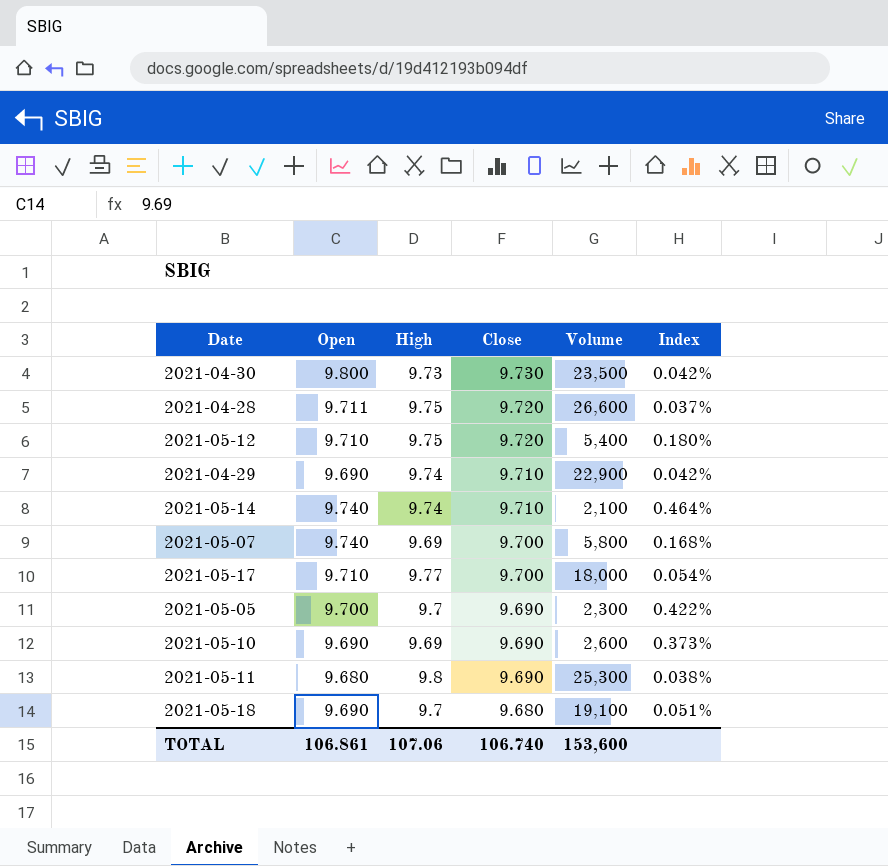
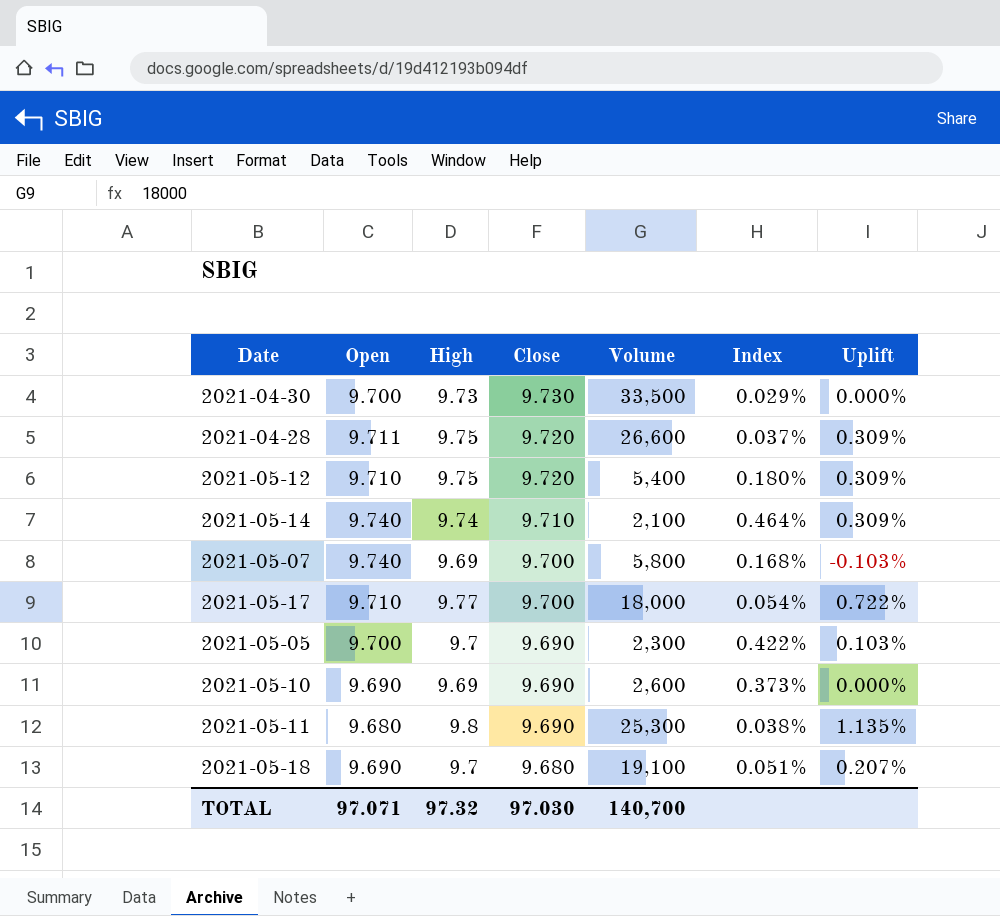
column Uplift | formula: none -> ([High] - [Close]) / [Close]
row 2021-04-29: 9.690 | 9.74 | 9.710 | 22,900 | 0.042% -> none
2021-04-30 | Open: 9.800 -> 9.700
2021-04-30 | Volume: 23,500 -> 33,500
2021-04-30 | Index: 0.042% -> 0.029%
TOTAL | Open: 106.861 -> 97.071
TOTAL | High: 107.06 -> 97.32
TOTAL | Close: 106.740 -> 97.030
TOTAL | Volume: 153,600 -> 140,700

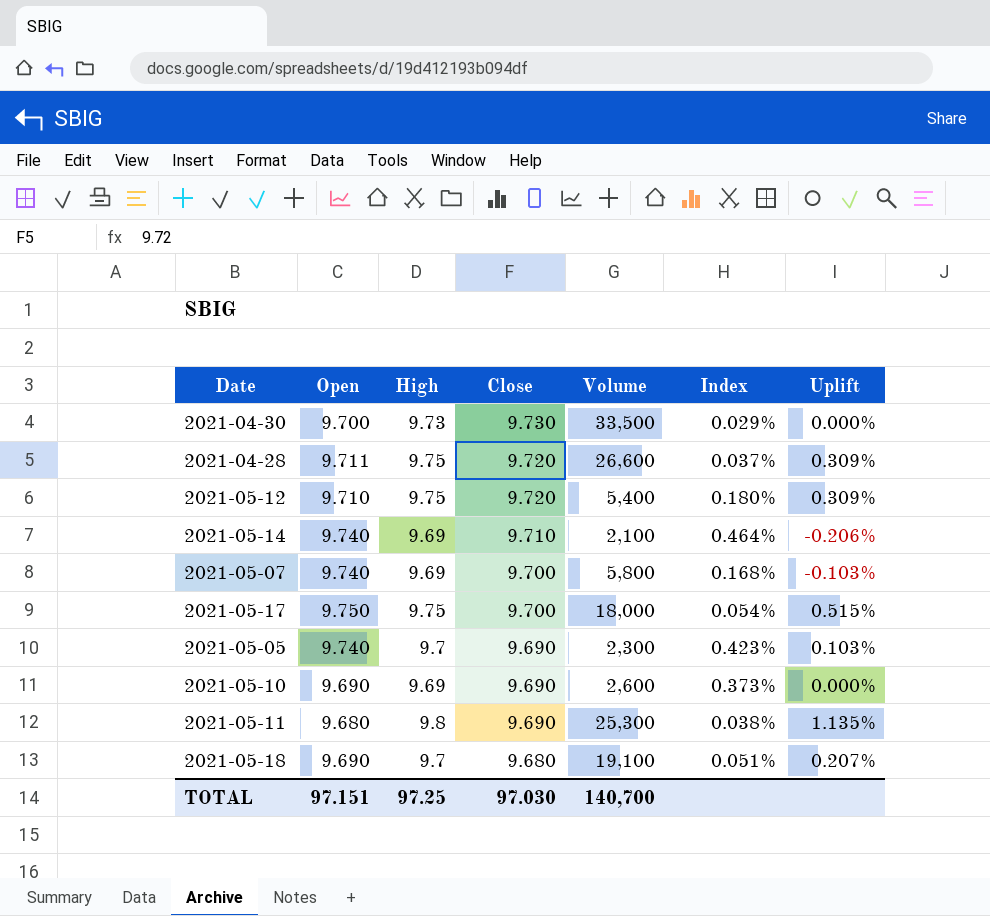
2021-05-14 | High: 9.74 -> 9.69
2021-05-14 | Uplift: 0.309% -> -0.206%
2021-05-17 | Open: 9.710 -> 9.750
2021-05-17 | High: 9.77 -> 9.75
2021-05-17 | Uplift: 0.722% -> 0.515%
2021-05-05 | Open: 9.700 -> 9.740
2021-05-05 | Index: 0.422% -> 0.423%
TOTAL | Open: 97.071 -> 97.151
TOTAL | High: 97.32 -> 97.25

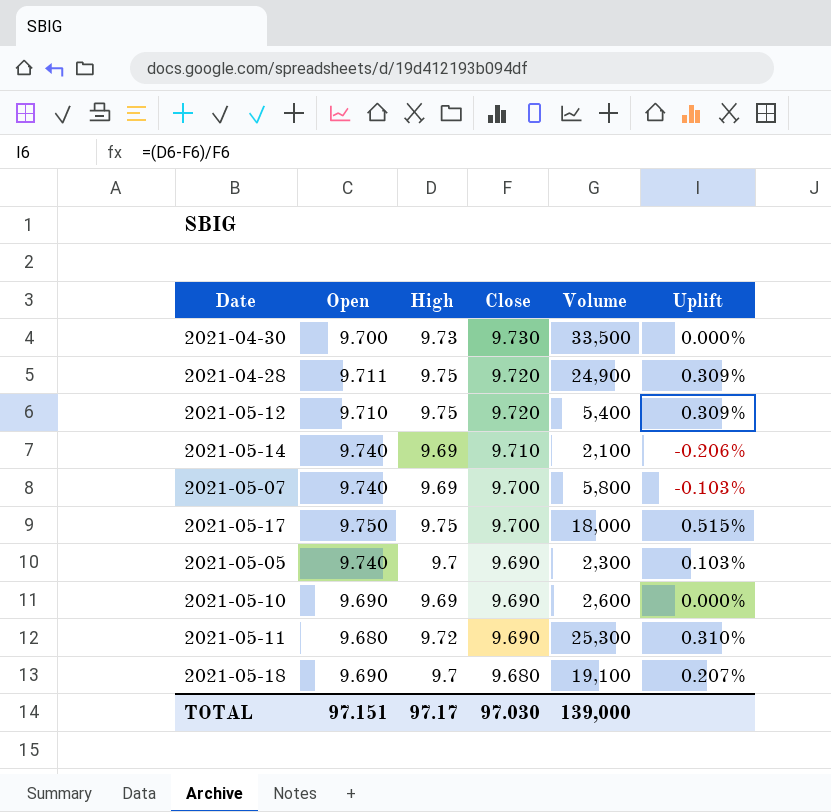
column Index | formula: [Open] / [Volume] -> none
2021-04-28 | Volume: 26,600 -> 24,900
2021-05-11 | High: 9.8 -> 9.72
2021-05-11 | Uplift: 1.135% -> 0.310%
TOTAL | High: 97.25 -> 97.17
TOTAL | Volume: 140,700 -> 139,000

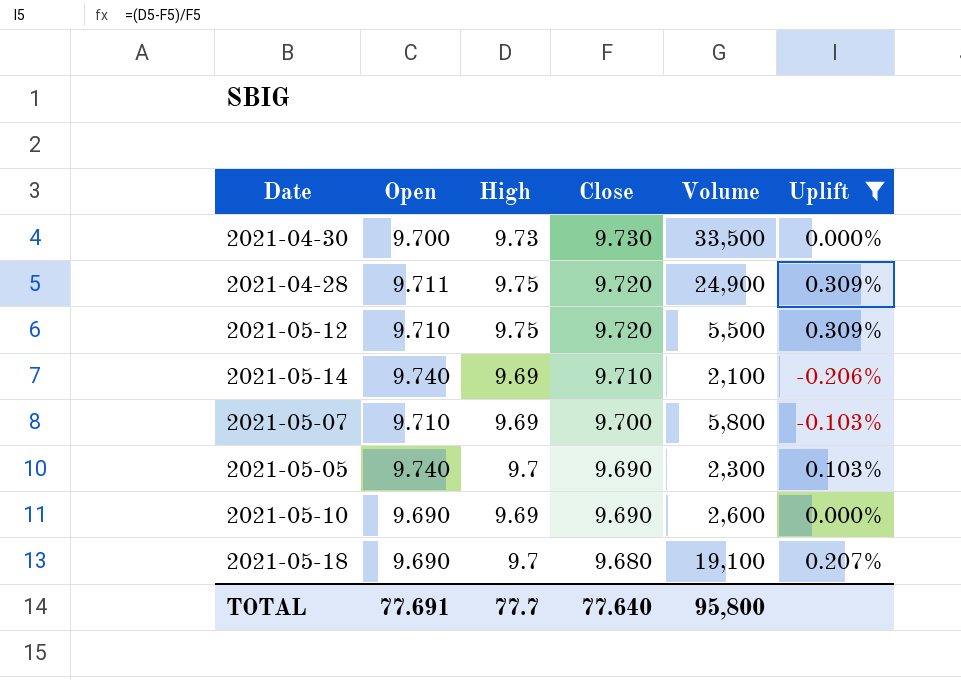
filter: none -> Uplift <= 0.309%
2021-05-12 | Volume: 5,400 -> 5,500
2021-05-07 | Open: 9.740 -> 9.710
TOTAL | Open: 97.151 -> 77.691
TOTAL | High: 97.17 -> 77.7
TOTAL | Close: 97.030 -> 77.640
TOTAL | Volume: 139,000 -> 95,800

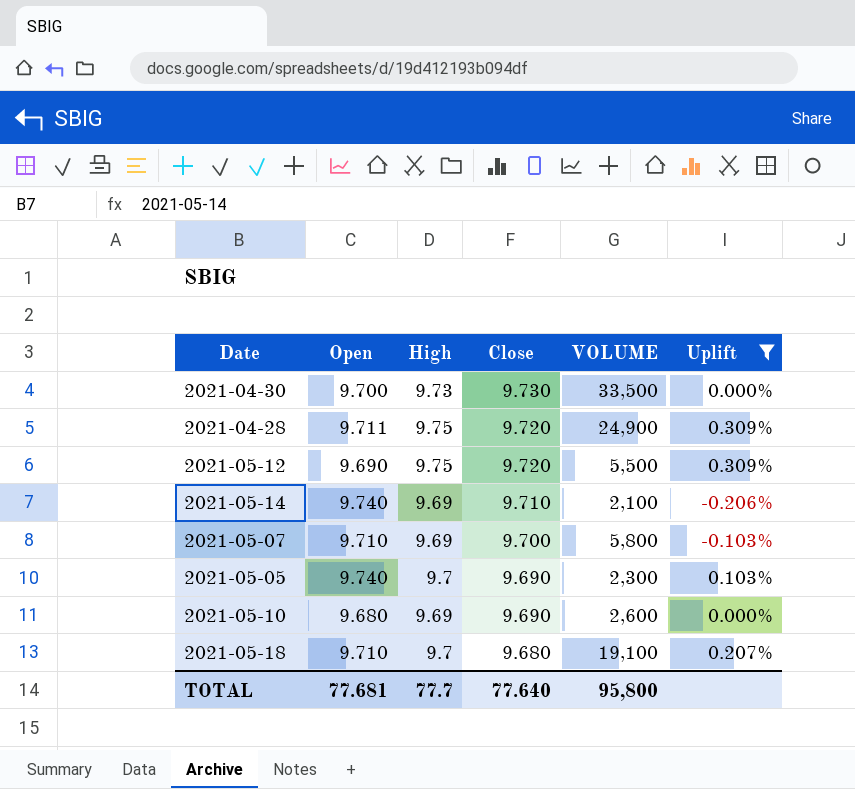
column name: Volume -> VOLUME
2021-05-12 | Open: 9.710 -> 9.690
2021-05-10 | Open: 9.690 -> 9.680
2021-05-18 | Open: 9.690 -> 9.710
TOTAL | Open: 77.691 -> 77.681

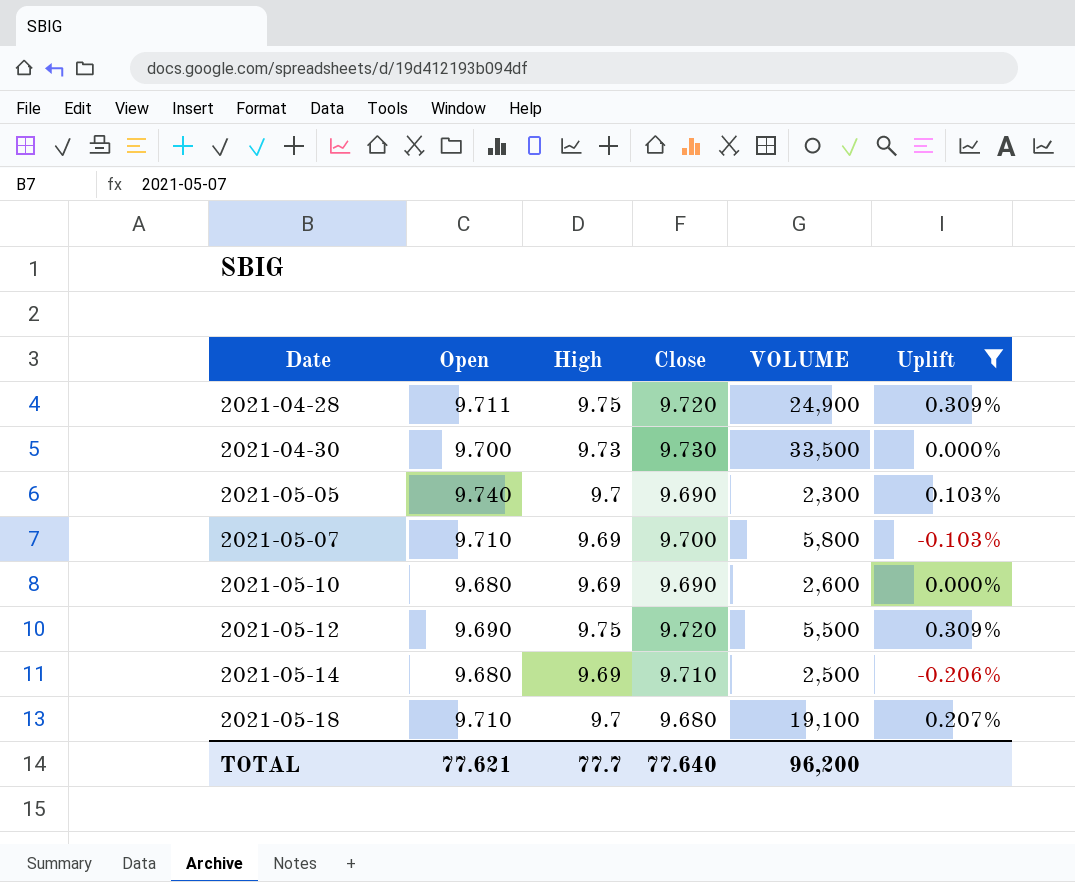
row order: Close descending -> Date ascending
2021-05-14 | Open: 9.740 -> 9.680
2021-05-14 | VOLUME: 2,100 -> 2,500
TOTAL | Open: 77.681 -> 77.621
TOTAL | VOLUME: 95,800 -> 96,200

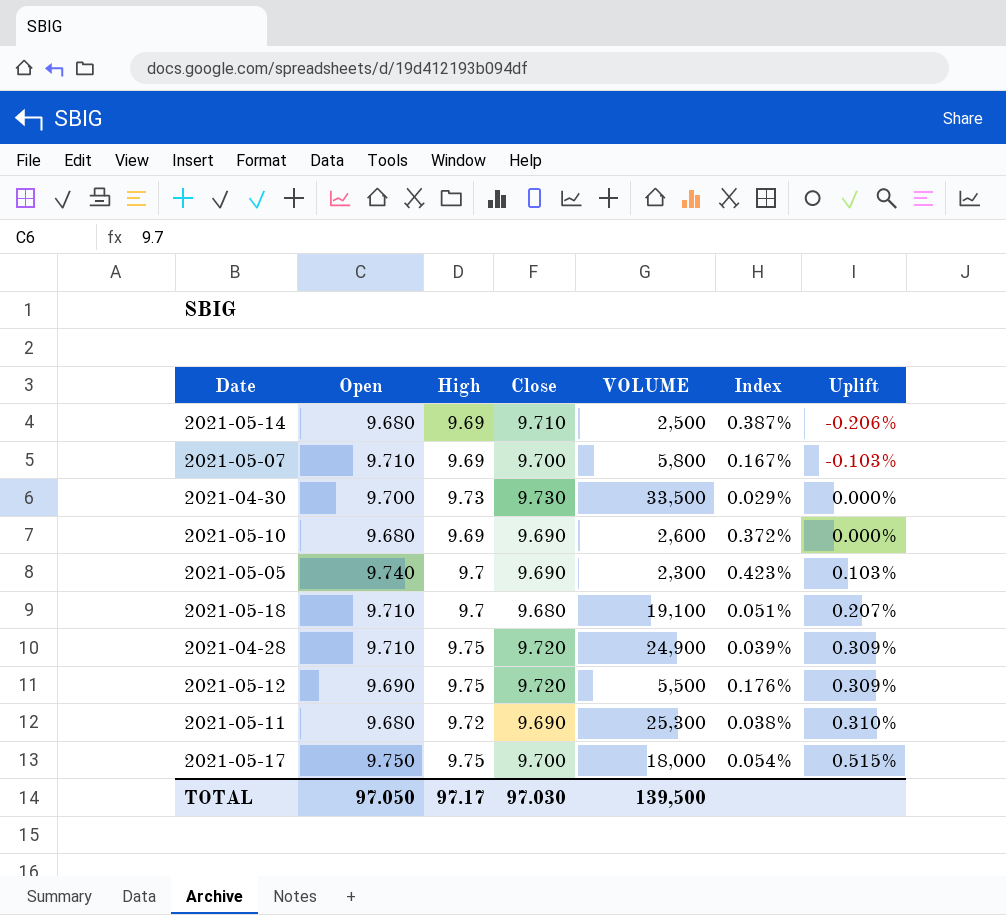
filter: Uplift <= 0.309% -> none
row order: Date ascending -> Uplift ascending
column Index | formula: none -> [Open] / [VOLUME]
2021-04-28 | Open: 9.711 -> 9.710
TOTAL | Open: 77.621 -> 97.050
TOTAL | High: 77.7 -> 97.17
TOTAL | Close: 77.640 -> 97.030
TOTAL | VOLUME: 96,200 -> 139,500

